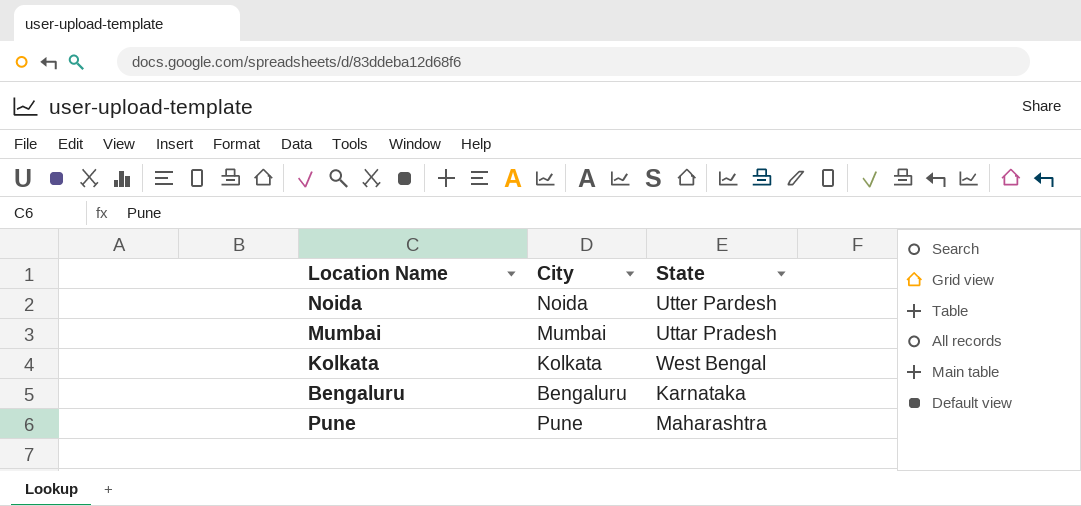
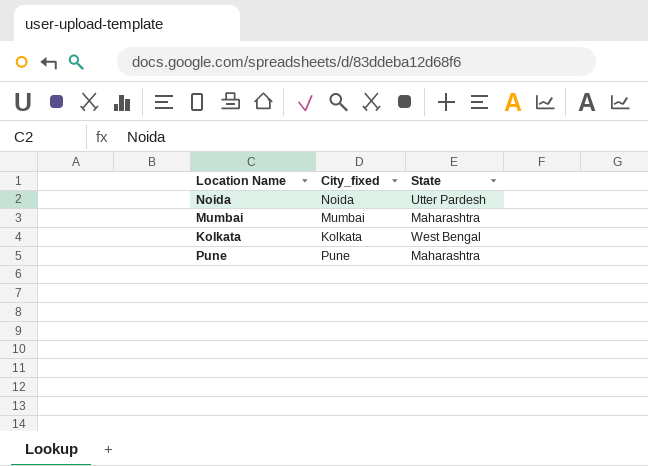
column name: City -> City_fixed
row Bengaluru: Bengaluru | Karnataka -> none
Mumbai | State: Uttar Pradesh -> Maharashtra

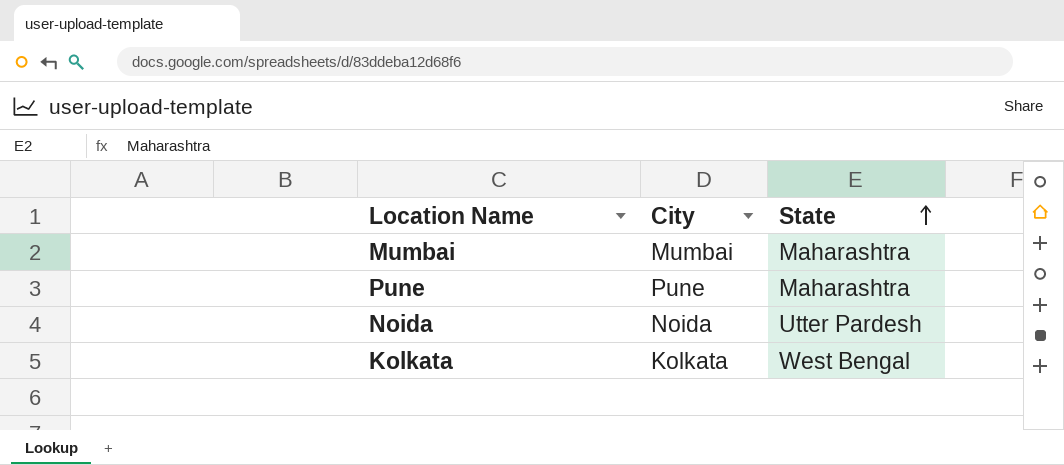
row order: none -> State ascending
column name: City_fixed -> City

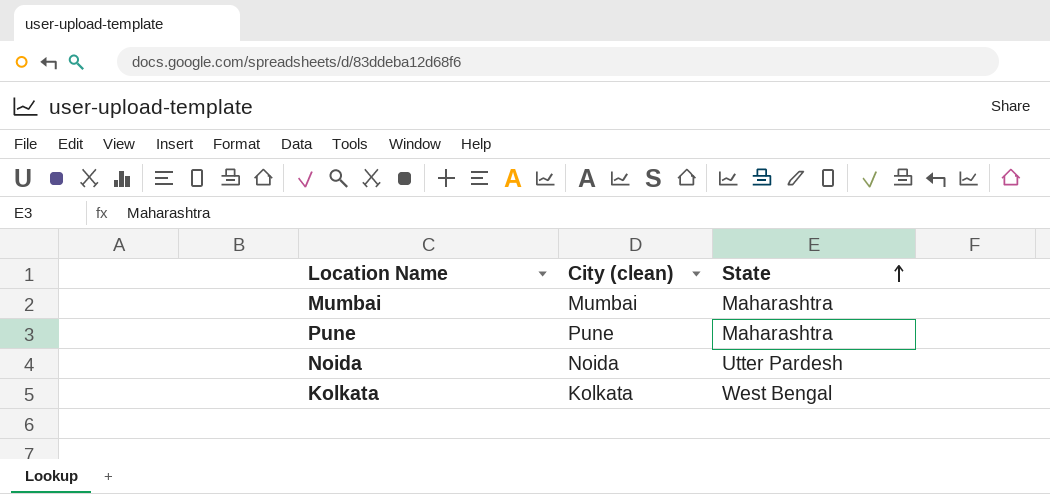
column name: City -> City (clean)

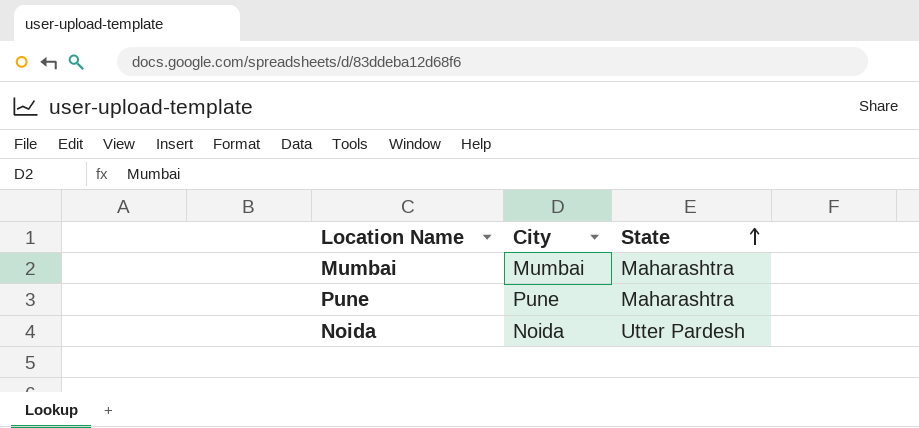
column name: City (clean) -> City
row Kolkata: Kolkata | West Bengal -> none

